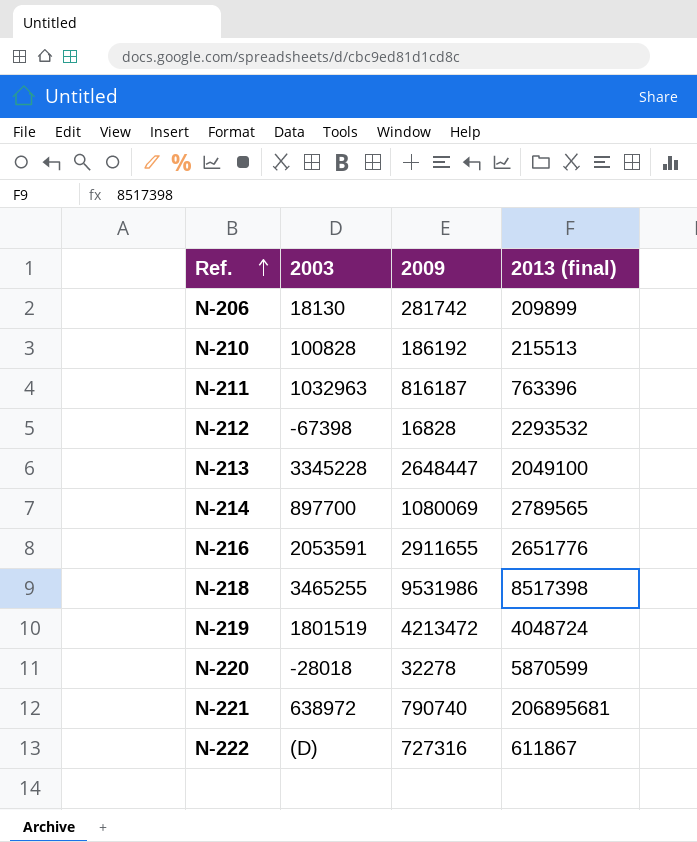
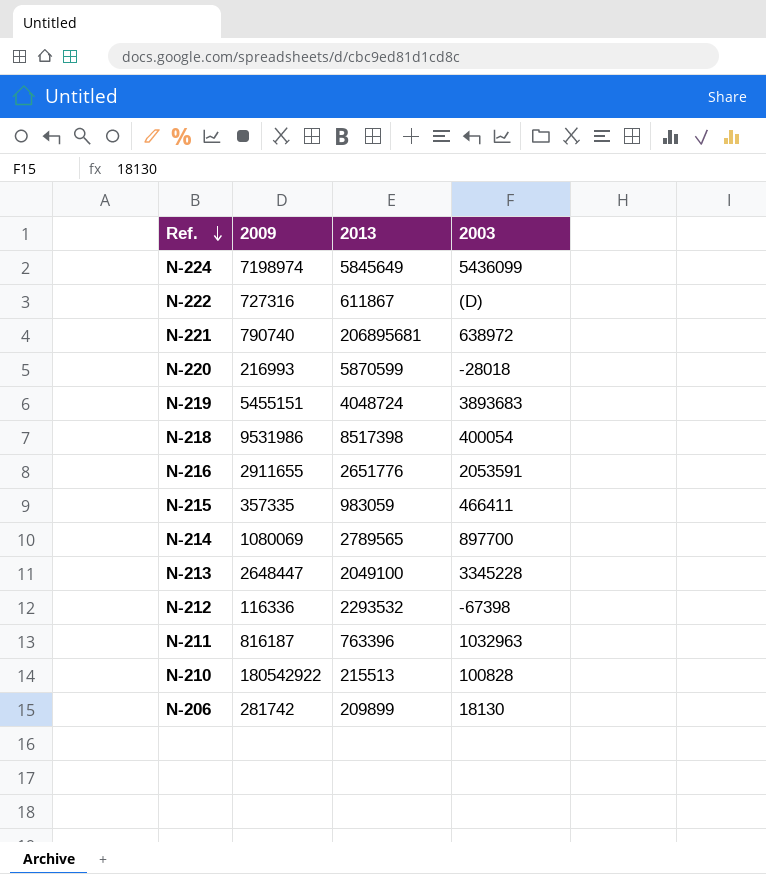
row order: Ref. ascending -> Ref. descending
column name: 2013 (final) -> 2013
column 2003 | position: 2 -> 4
row N-224: none -> 7198974 | 5845649 | 5436099
N-220 | 2009: 32278 -> 216993
N-219 | 2009: 4213472 -> 5455151
N-219 | 2003: 1801519 -> 3893683
N-218 | 2003: 3465255 -> 400054
row N-215: none -> 357335 | 983059 | 466411
N-212 | 2009: 16828 -> 116336
N-210 | 2009: 186192 -> 180542922

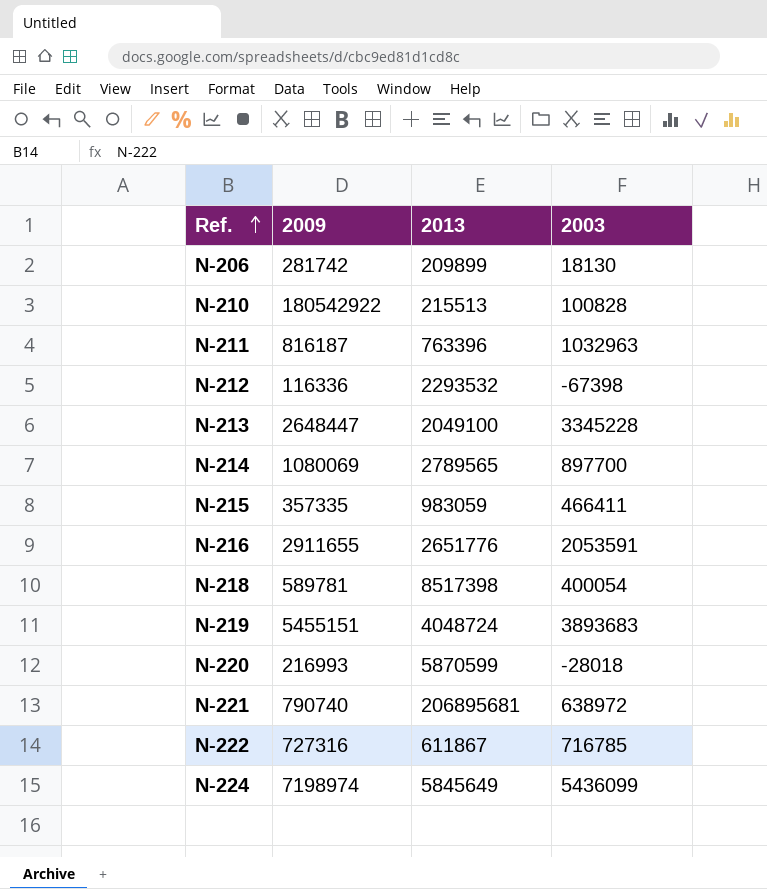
row order: Ref. descending -> Ref. ascending
N-218 | 2009: 9531986 -> 589781
N-222 | 2003: (D) -> 716785

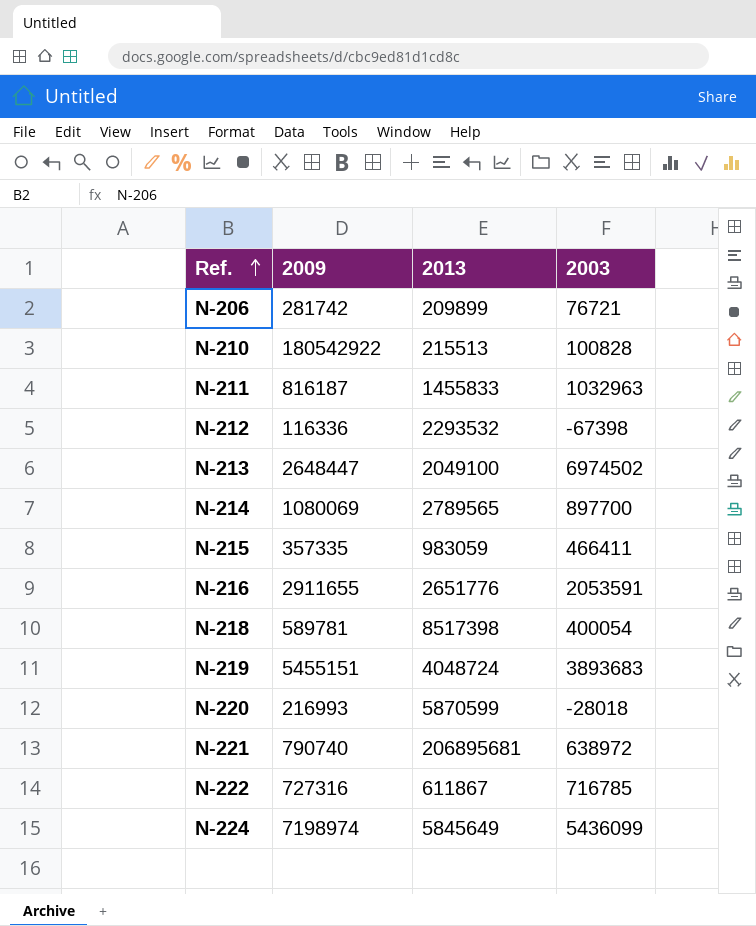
N-206 | 2003: 18130 -> 76721
N-211 | 2013: 763396 -> 1455833
N-213 | 2003: 3345228 -> 6974502

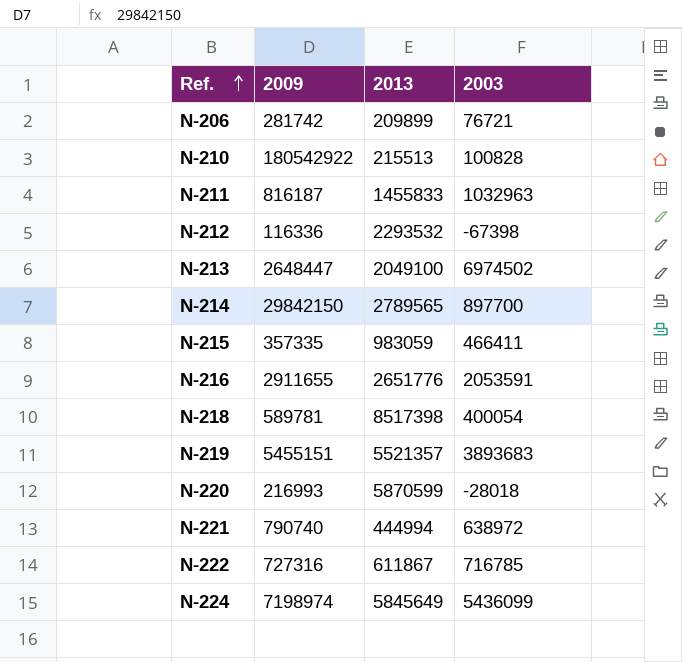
N-214 | 2009: 1080069 -> 29842150
N-219 | 2013: 4048724 -> 5521357
N-221 | 2013: 206895681 -> 444994

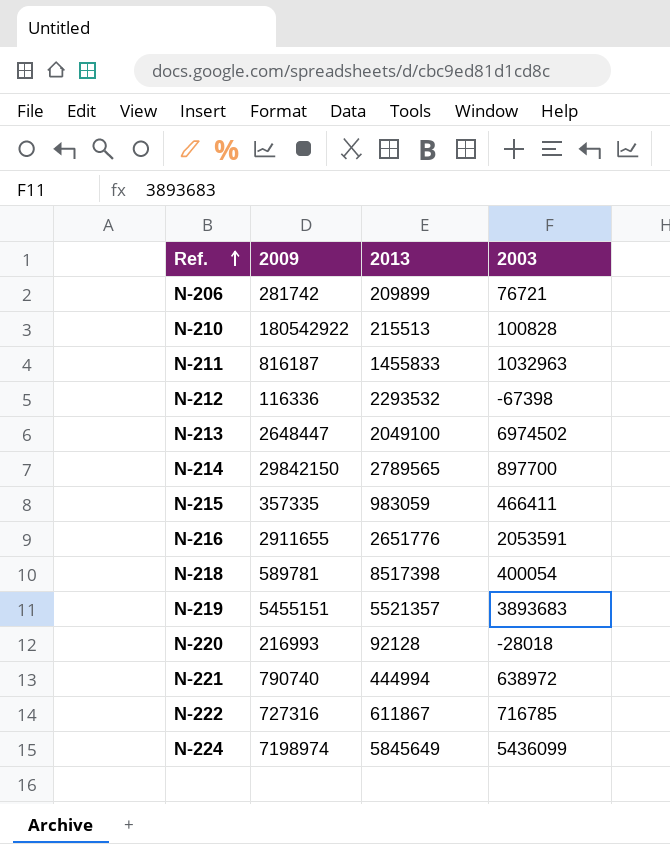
N-220 | 2013: 5870599 -> 92128

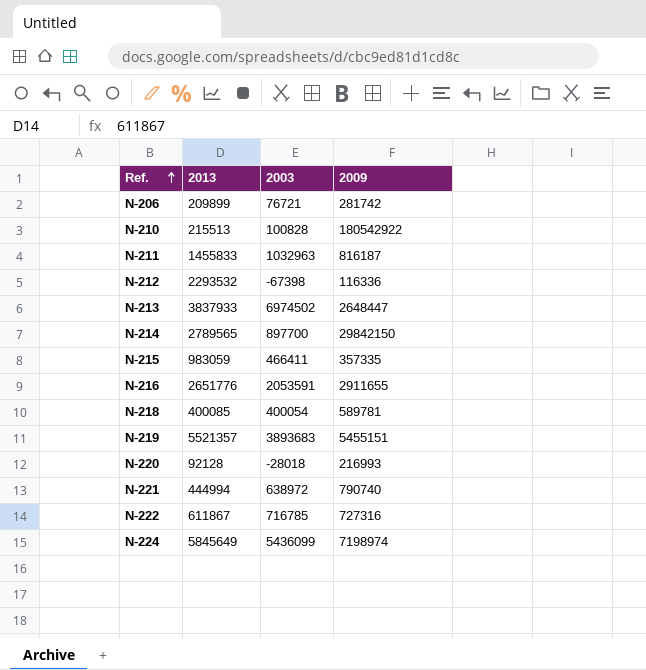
column 2009 | position: 2 -> 4
N-213 | 2013: 2049100 -> 3837933
N-218 | 2013: 8517398 -> 400085

